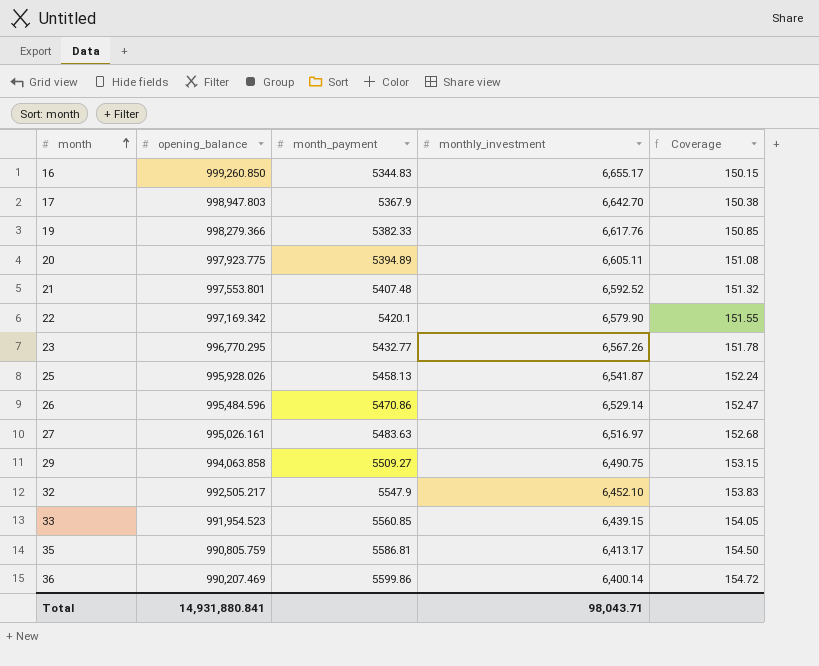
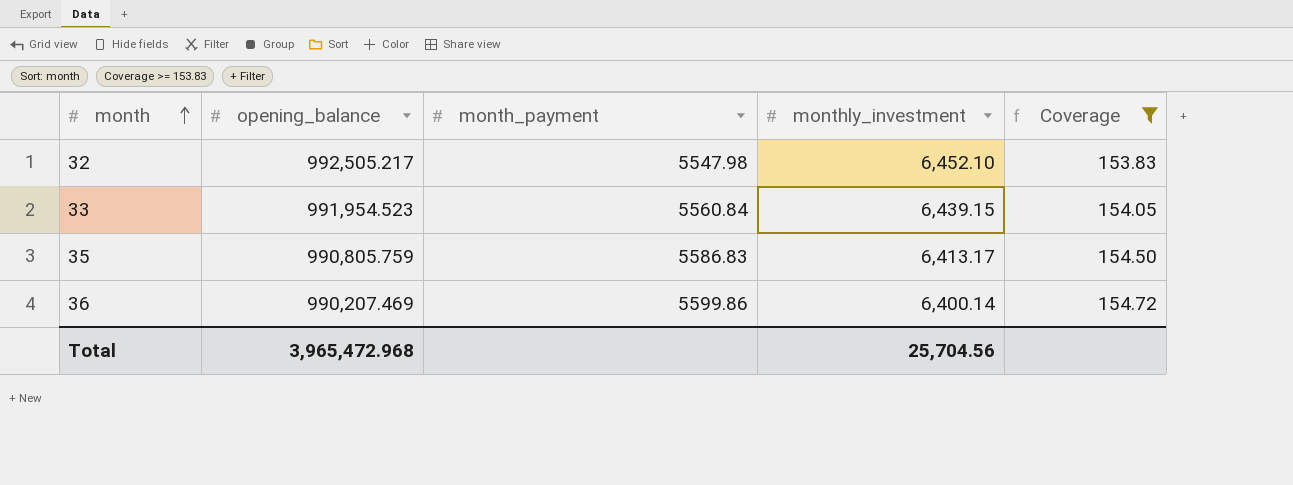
filter: none -> Coverage >= 153.83
32 | month_payment: 5547.9 -> 5547.98
33 | month_payment: 5560.85 -> 5560.84
35 | month_payment: 5586.81 -> 5586.83
Total | opening_balance: 14,931,880.841 -> 3,965,472.968
Total | monthly_investment: 98,043.71 -> 25,704.56

